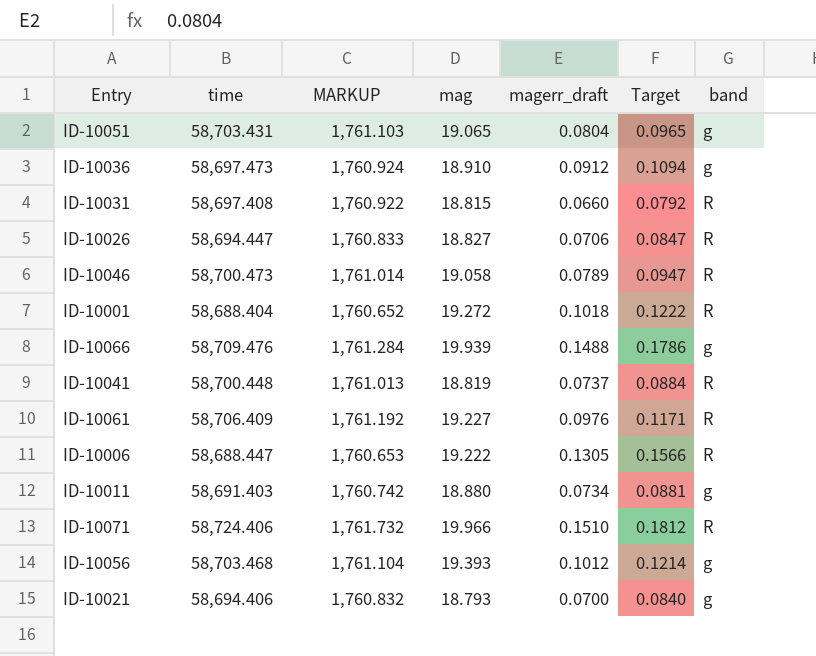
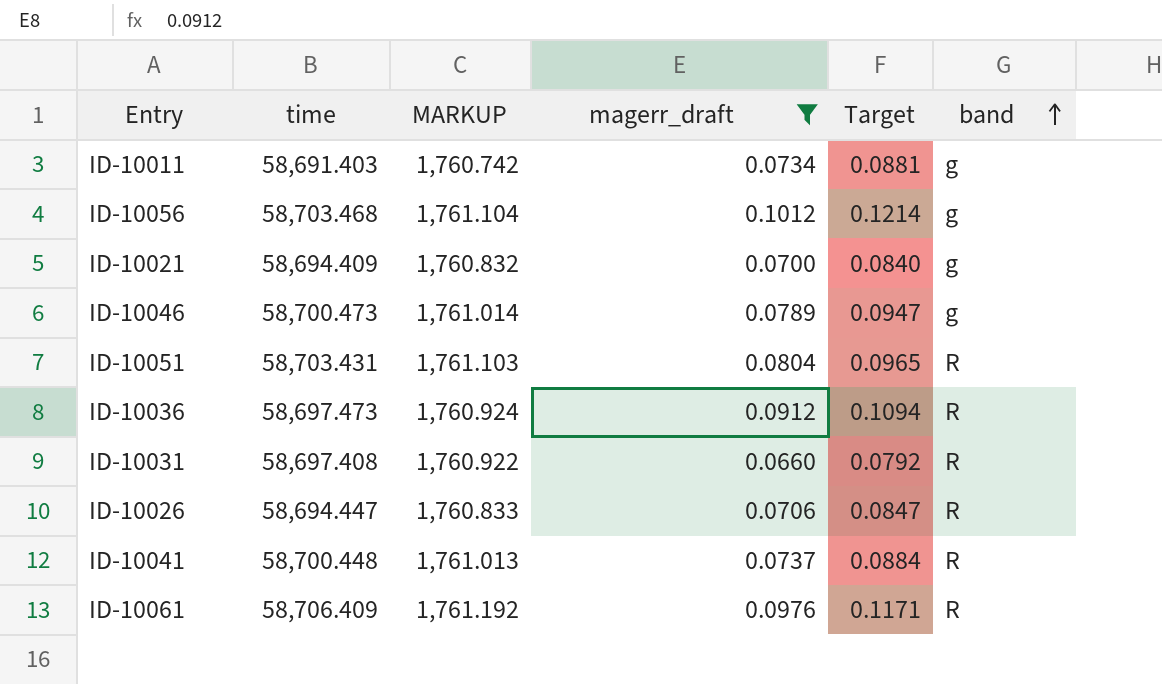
filter: none -> magerr_draft <= 0.1012
row order: none -> band ascending
column mag | position: 4 -> none
ID-10021 | time: 58,694.406 -> 58,694.409
ID-10046 | band: R -> g
ID-10051 | band: g -> R
ID-10036 | band: g -> R

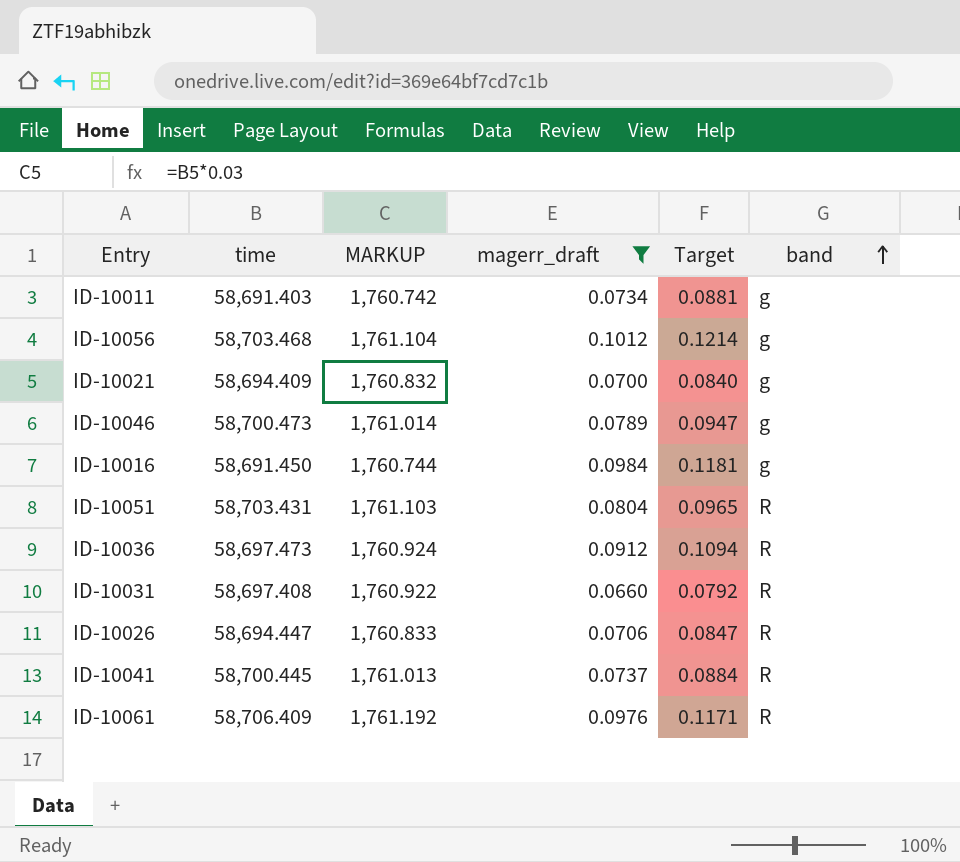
row ID-10016: none -> 58,691.450 | 1,760.744 | 0.0984 | 0.1181 | g
ID-10041 | time: 58,700.448 -> 58,700.445

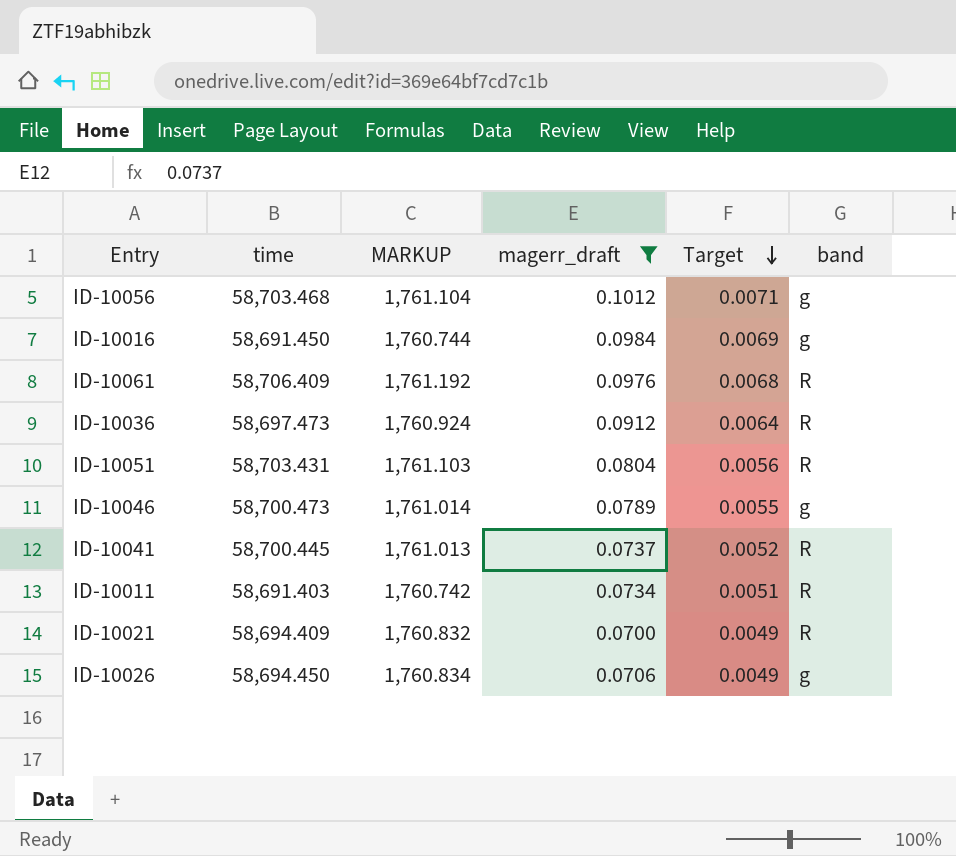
row order: band ascending -> Target descending
column Target | formula: [magerr_draft] * 1.2 -> [magerr_draft] * 0.07
row ID-10031: 58,697.408 | 1,760.922 | 0.0660 | 0.0792 | R -> none
ID-10011 | band: g -> R
ID-10021 | band: g -> R
ID-10026 | time: 58,694.447 -> 58,694.450
ID-10026 | MARKUP: 1,760.833 -> 1,760.834
ID-10026 | band: R -> g

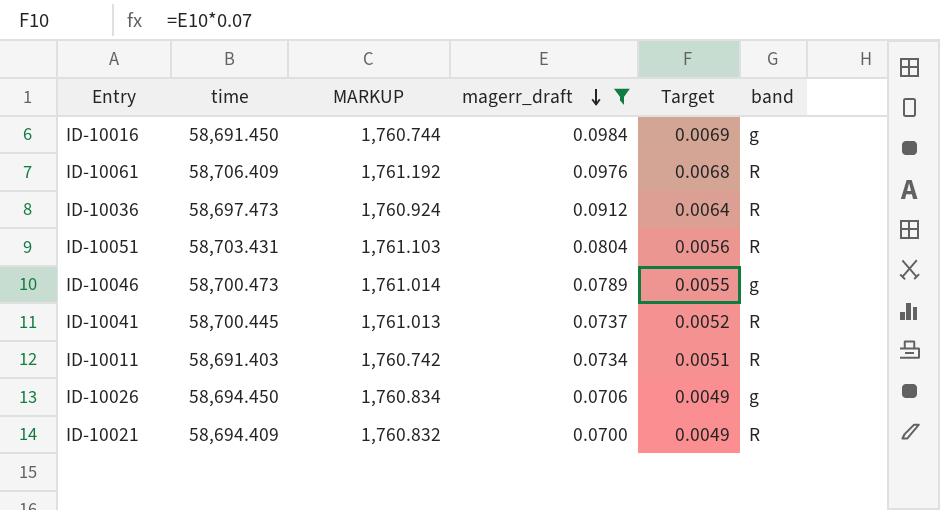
row order: Target descending -> magerr_draft descending
row ID-10056: 58,703.468 | 1,761.104 | 0.1012 | 0.0071 | g -> none

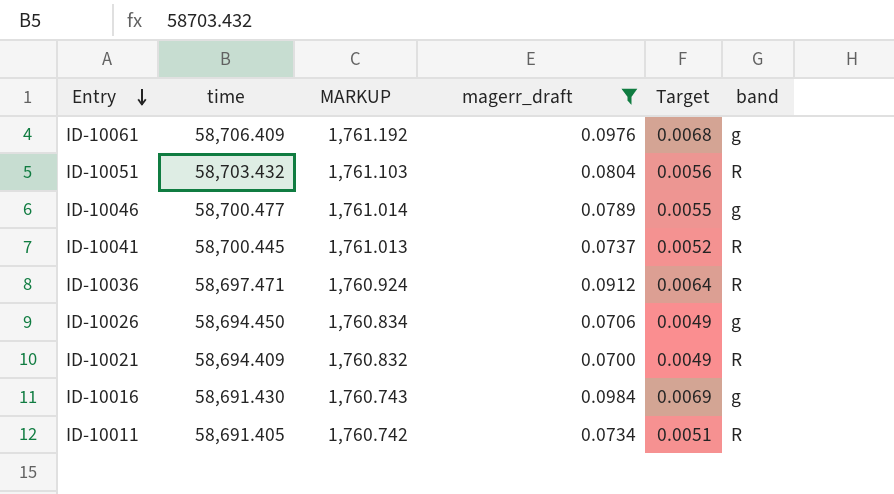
row order: magerr_draft descending -> Entry descending
ID-10061 | band: R -> g
ID-10051 | time: 58,703.431 -> 58,703.432
ID-10046 | time: 58,700.473 -> 58,700.477
ID-10036 | time: 58,697.473 -> 58,697.471
ID-10016 | time: 58,691.450 -> 58,691.430
ID-10016 | MARKUP: 1,760.744 -> 1,760.743
ID-10011 | time: 58,691.403 -> 58,691.405

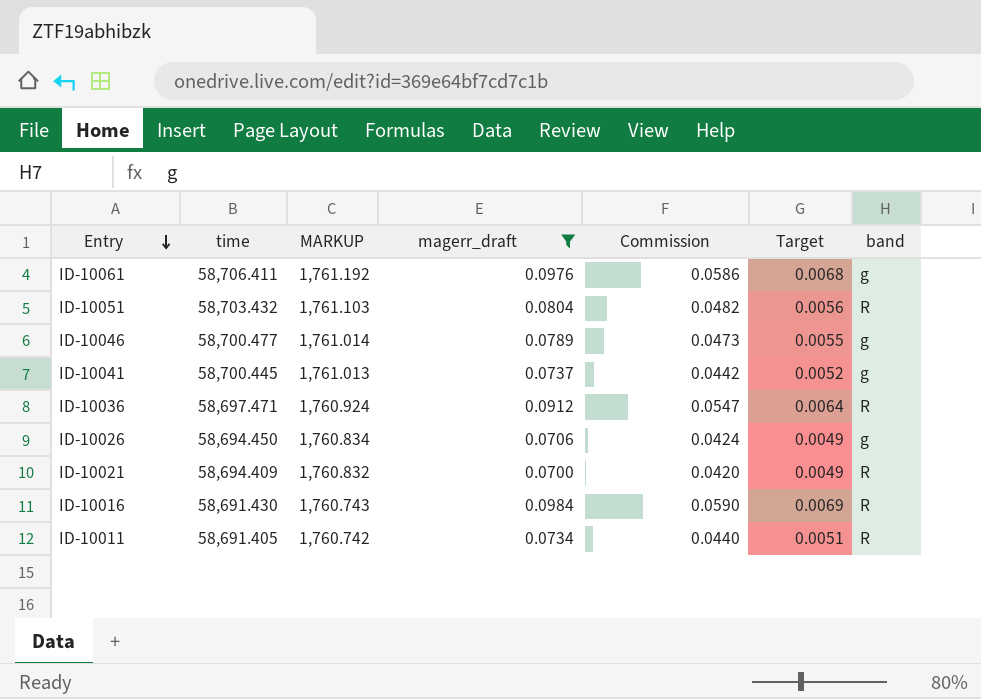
column Commission | formula: none -> [magerr_draft] * 0.6
ID-10061 | time: 58,706.409 -> 58,706.411
ID-10041 | band: R -> g
ID-10016 | band: g -> R

